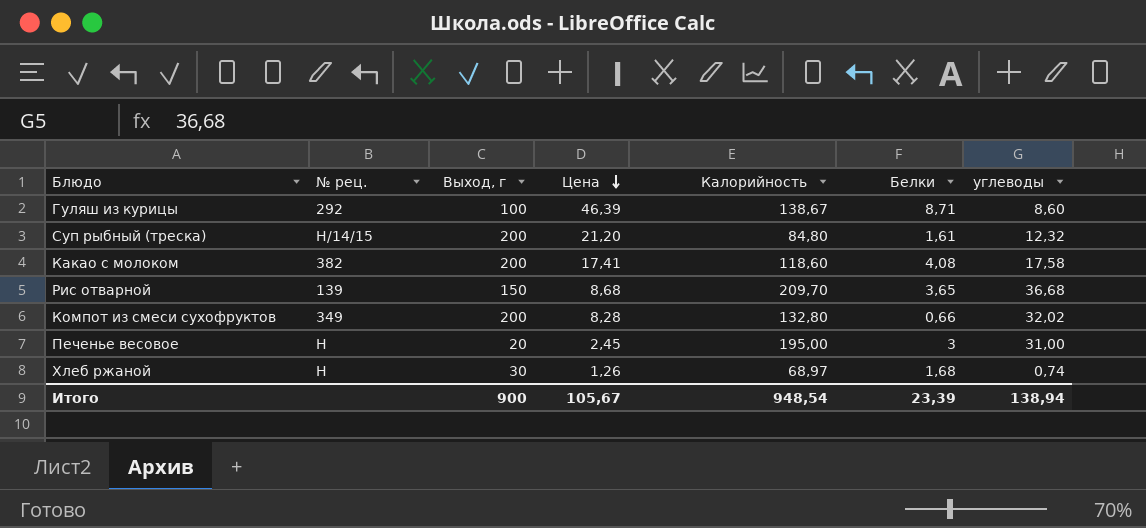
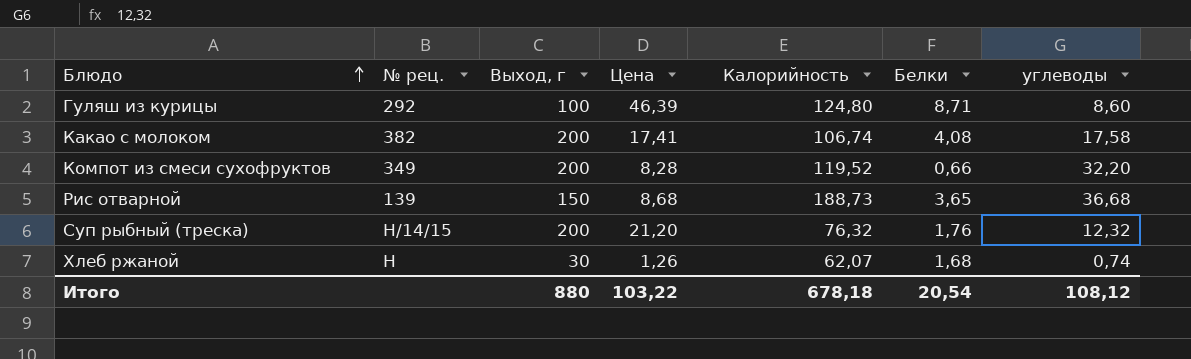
row order: Цена descending -> Блюдо ascending
row Печенье весовое: Н | 20 | 2,45 | 195,00 | 3 | 31,00 -> none
Гуляш из курицы | Калорийность: 138,67 -> 124,80
Какао с молоком | Калорийность: 118,60 -> 106,74
Компот из смеси сухофруктов | Калорийность: 132,80 -> 119,52
Компот из смеси сухофруктов | углеводы: 32,02 -> 32,20
Рис отварной | Калорийность: 209,70 -> 188,73
Суп рыбный (треска) | Калорийность: 84,80 -> 76,32
Суп рыбный (треска) | Белки: 1,61 -> 1,76
Хлеб ржаной | Калорийность: 68,97 -> 62,07
Итого | Выход, г: 900 -> 880
Итого | Цена: 105,67 -> 103,22
Итого | Калорийность: 948,54 -> 678,18
Итого | Белки: 23,39 -> 20,54
Итого | углеводы: 138,94 -> 108,12

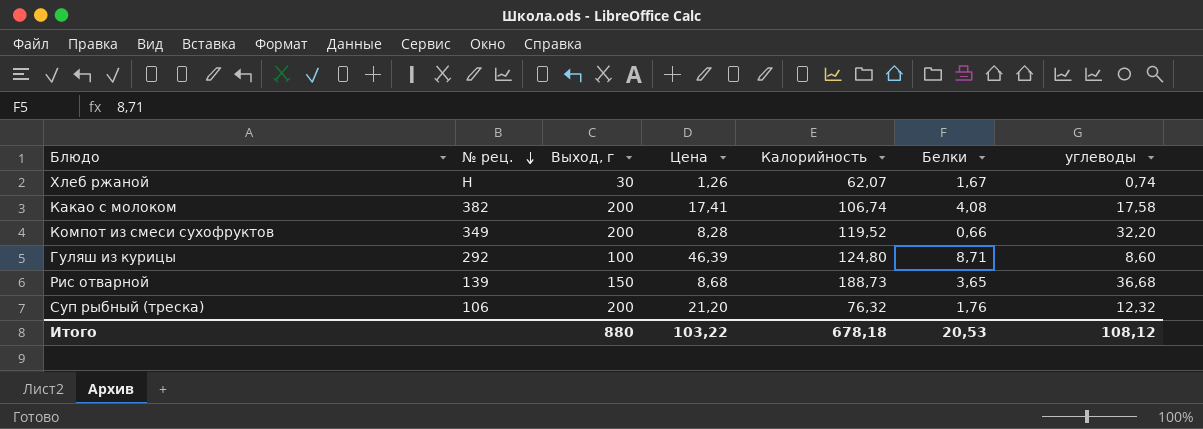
row order: Блюдо ascending -> № рец. descending
Хлеб ржаной | Белки: 1,68 -> 1,67
Суп рыбный (треска) | № рец.: Н/14/15 -> 106
Итого | Белки: 20,54 -> 20,53

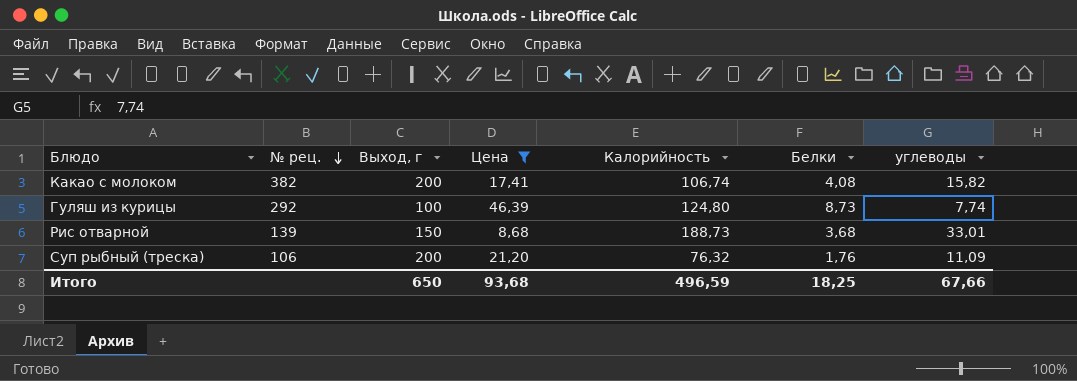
filter: none -> Цена >= 8,68
Какао с молоком | углеводы: 17,58 -> 15,82
Гуляш из курицы | Белки: 8,71 -> 8,73
Гуляш из курицы | углеводы: 8,60 -> 7,74
Рис отварной | Белки: 3,65 -> 3,68
Рис отварной | углеводы: 36,68 -> 33,01
Суп рыбный (треска) | углеводы: 12,32 -> 11,09
Итого | Выход, г: 880 -> 650
Итого | Цена: 103,22 -> 93,68
Итого | Калорийность: 678,18 -> 496,59
Итого | Белки: 20,53 -> 18,25
Итого | углеводы: 108,12 -> 67,66

